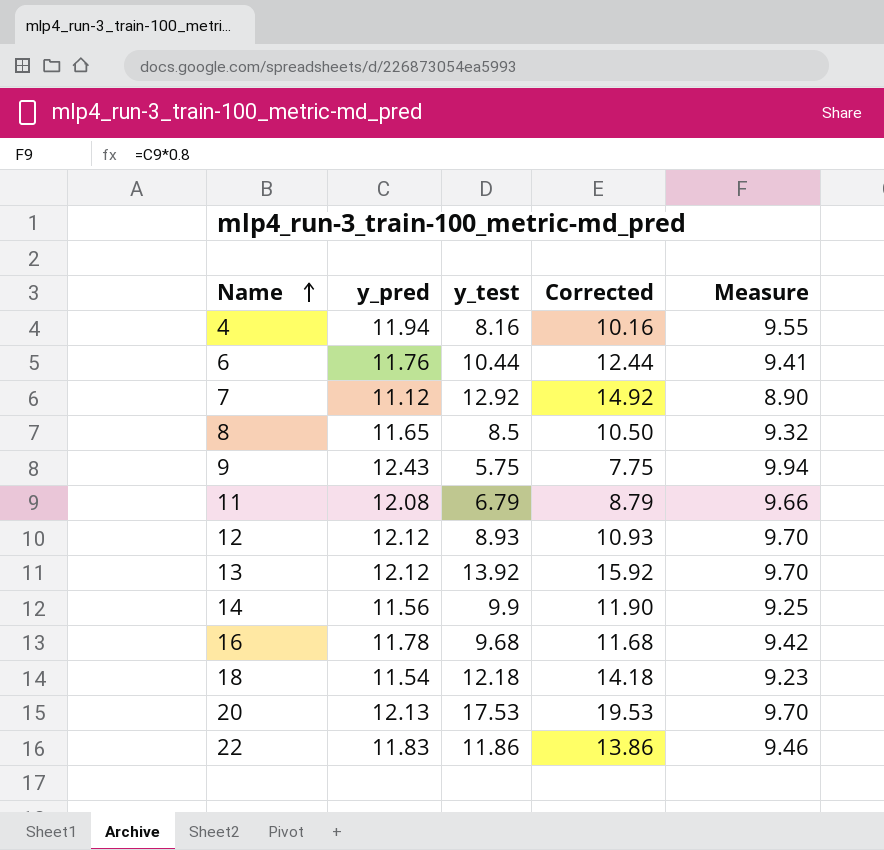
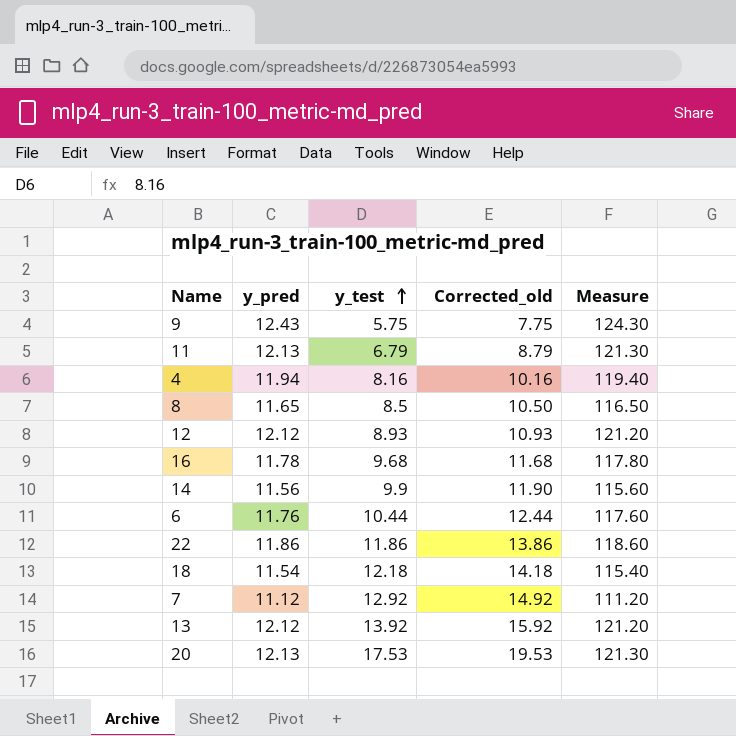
row order: Name ascending -> y_test ascending
column name: Corrected -> Corrected_old
column Measure | formula: [y_pred] * 0.8 -> [y_pred] * 10
11 | y_pred: 12.08 -> 12.13
22 | y_pred: 11.83 -> 11.86

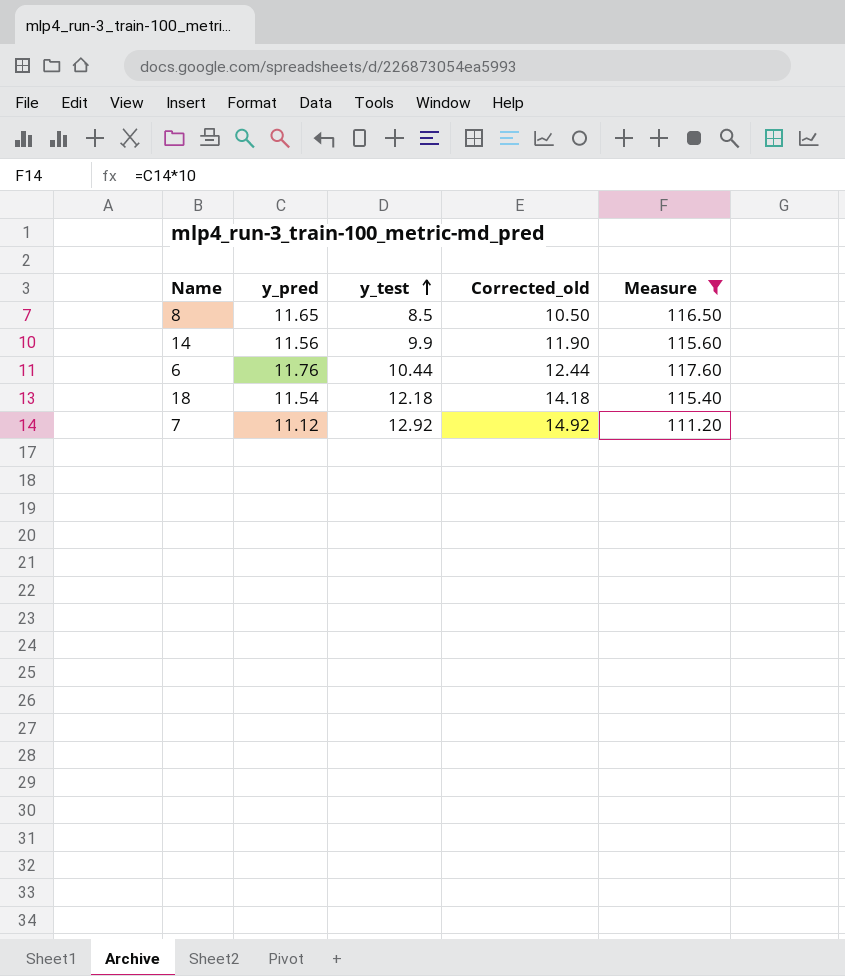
filter: none -> Measure <= 117.60

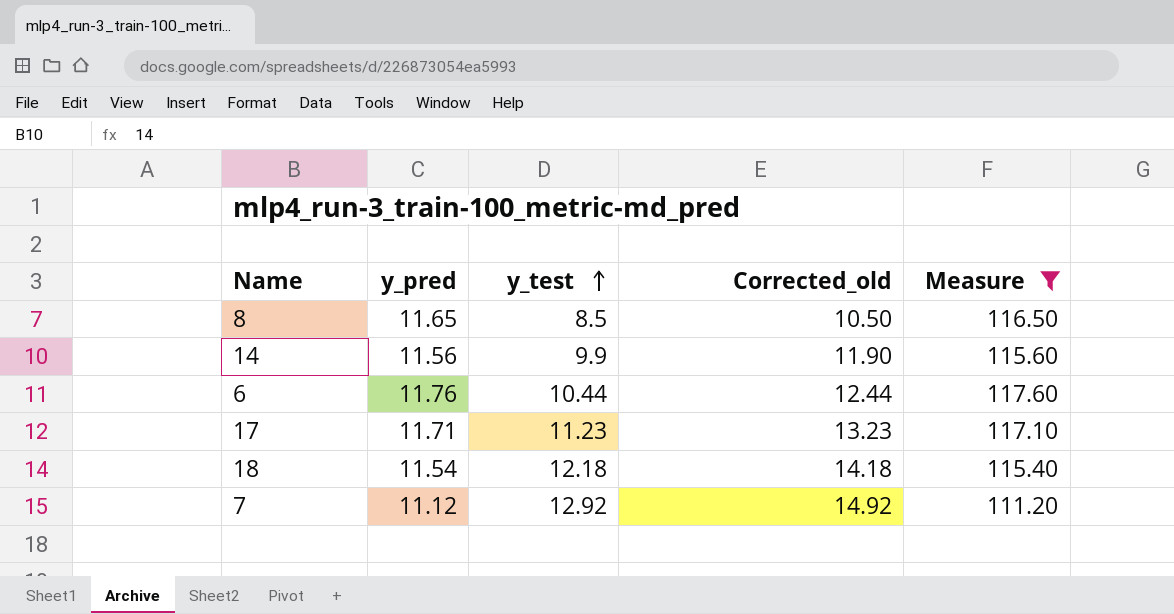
row 17: none -> 11.71 | 11.23 | 13.23 | 117.10

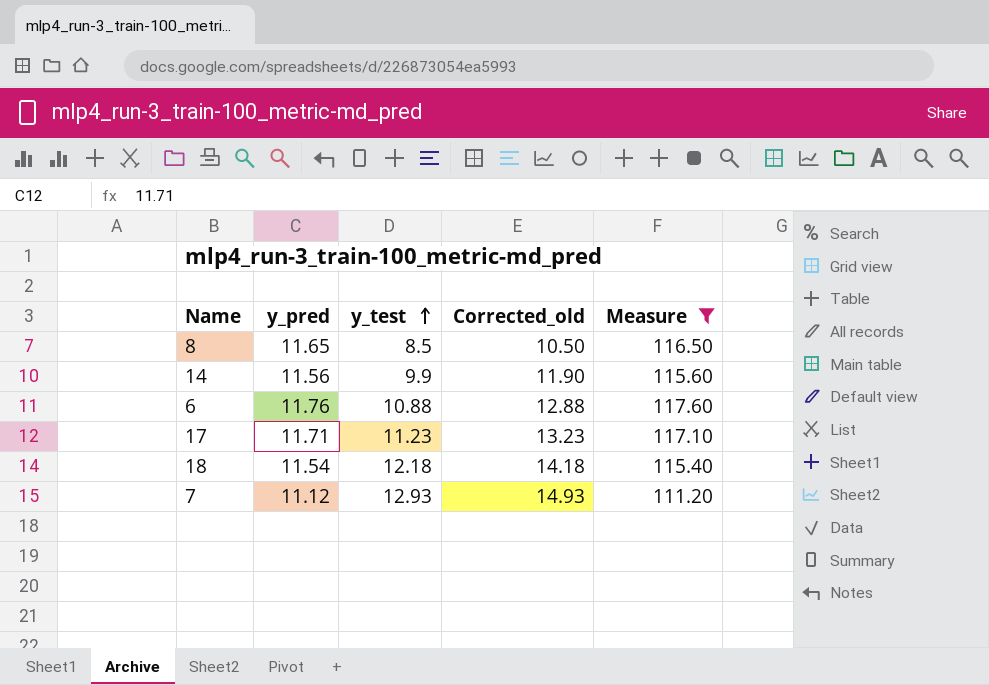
6 | y_test: 10.44 -> 10.88
6 | Corrected_old: 12.44 -> 12.88
7 | y_test: 12.92 -> 12.93
7 | Corrected_old: 14.92 -> 14.93

